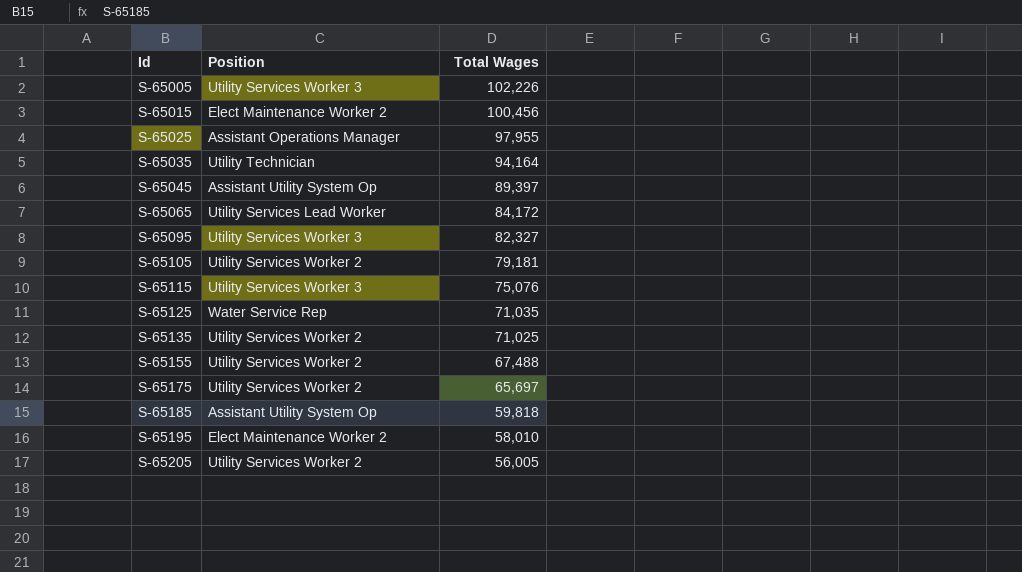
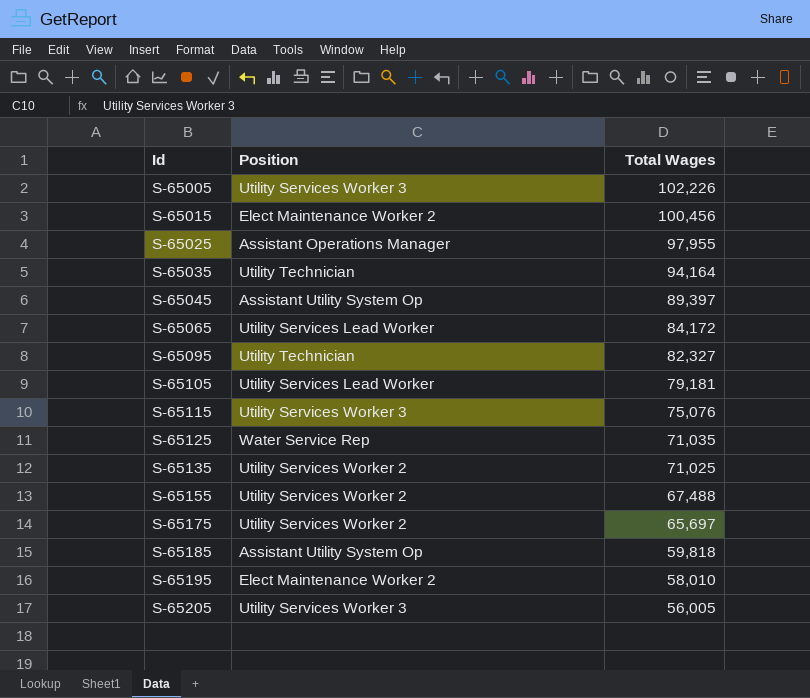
S-65095 | Position: Utility Services Worker 3 -> Utility Technician
S-65105 | Position: Utility Services Worker 2 -> Utility Services Lead Worker
S-65205 | Position: Utility Services Worker 2 -> Utility Services Worker 3

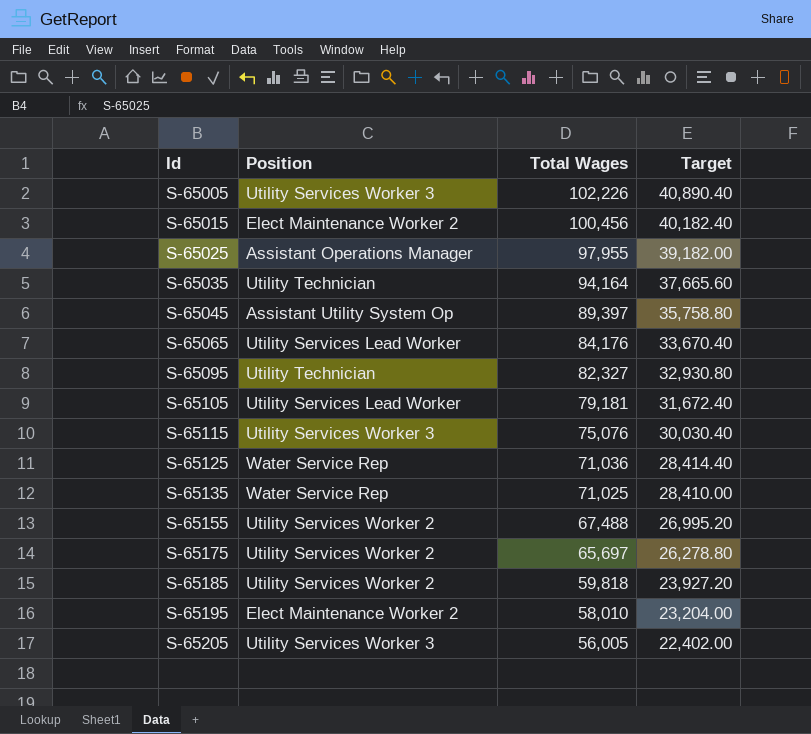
column Target | formula: none -> [Total Wages] * 0.4
S-65065 | Total Wages: 84,172 -> 84,176
S-65125 | Total Wages: 71,035 -> 71,036
S-65135 | Position: Utility Services Worker 2 -> Water Service Rep
S-65185 | Position: Assistant Utility System Op -> Utility Services Worker 2

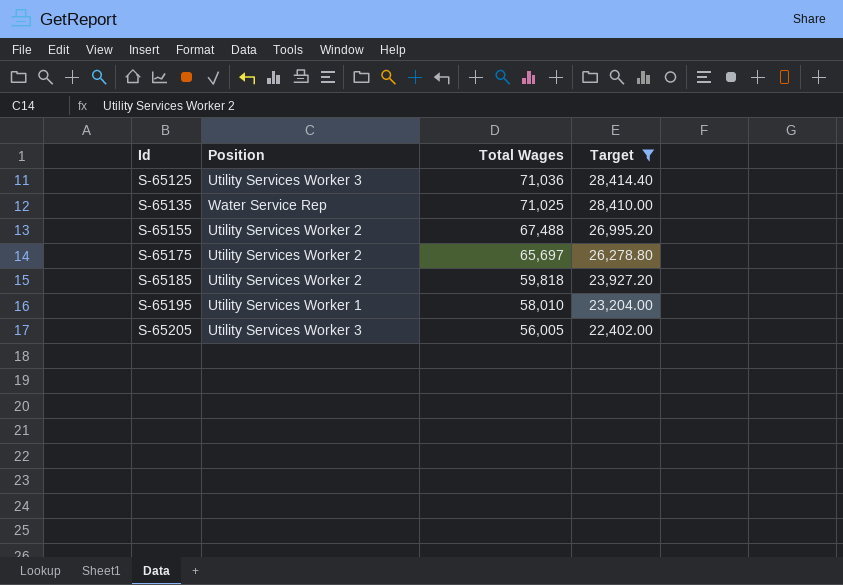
filter: none -> Target <= 28,414.40
S-65125 | Position: Water Service Rep -> Utility Services Worker 3
S-65195 | Position: Elect Maintenance Worker 2 -> Utility Services Worker 1

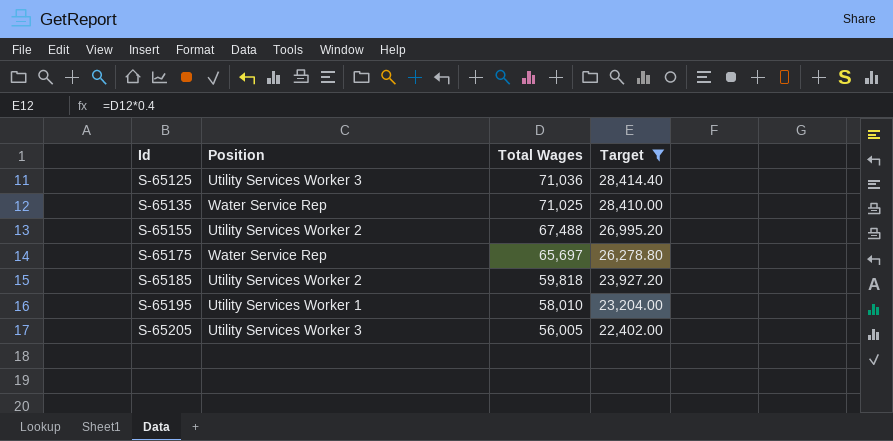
S-65175 | Position: Utility Services Worker 2 -> Water Service Rep

